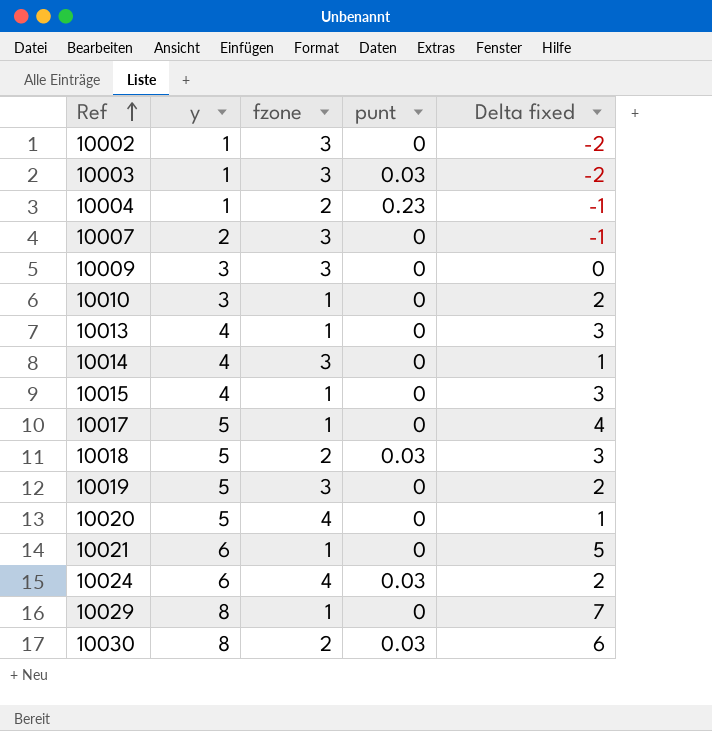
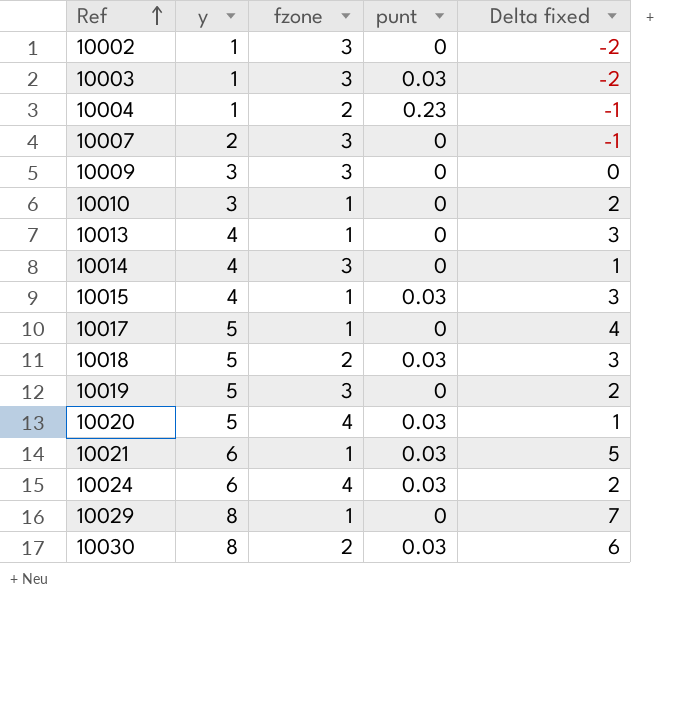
10015 | punt: 0 -> 0.03
10020 | punt: 0 -> 0.03
10021 | punt: 0 -> 0.03

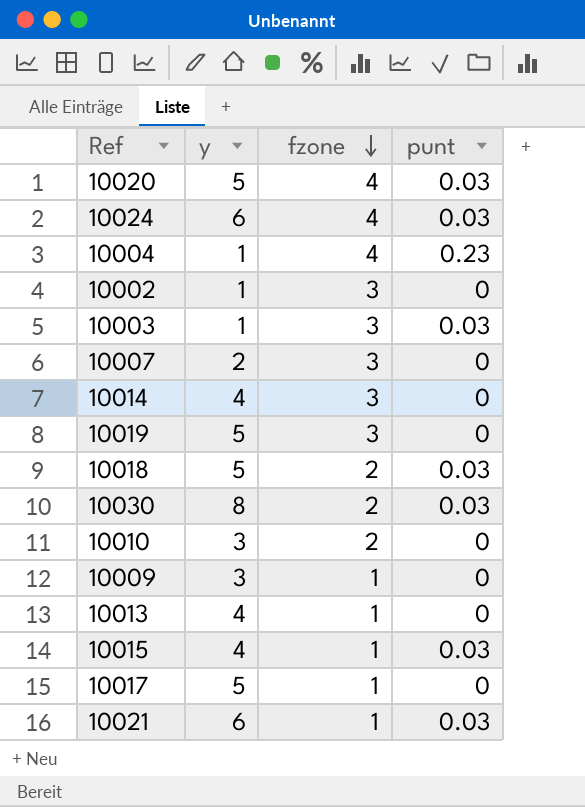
row order: Ref ascending -> fzone descending
column Delta fixed | formula: [y] - [fzone] -> none
row 10029: 8 | 1 | 0 | 7 -> none
10004 | fzone: 2 -> 4
10010 | fzone: 1 -> 2
10009 | fzone: 3 -> 1

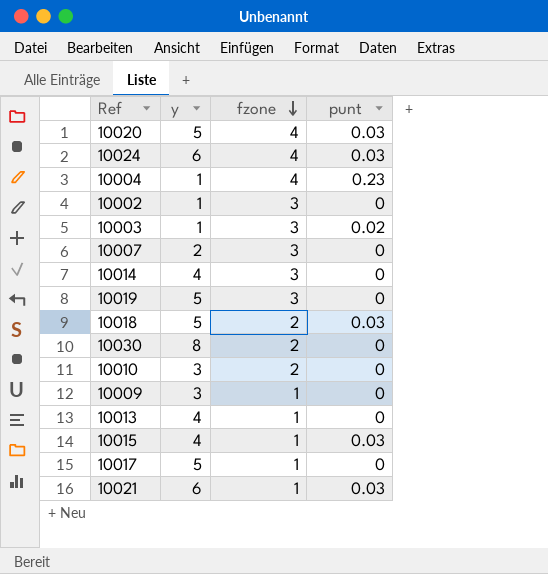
10003 | punt: 0.03 -> 0.02
10030 | punt: 0.03 -> 0

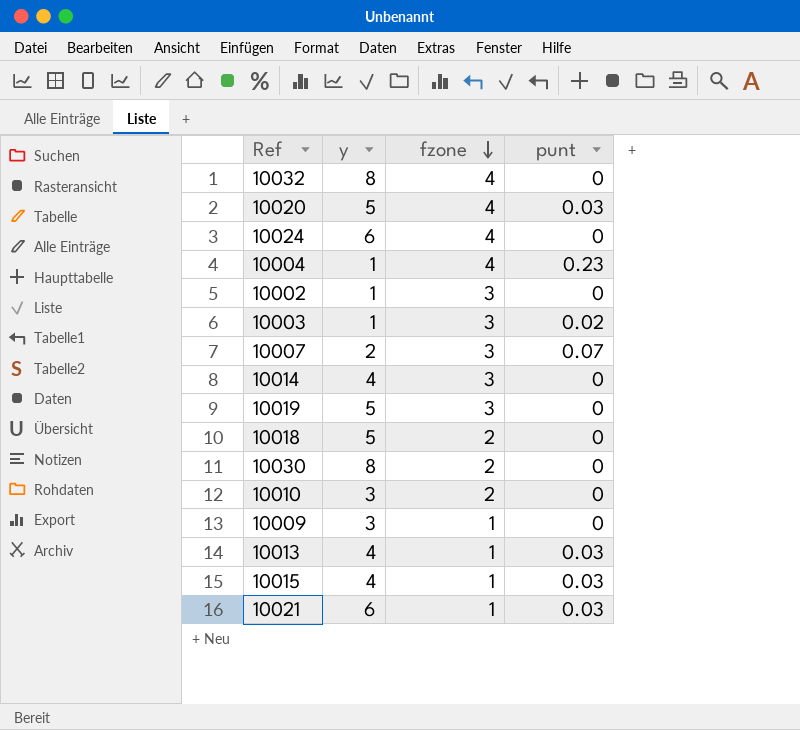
row 10017: 5 | 1 | 0 -> none
row 10032: none -> 8 | 4 | 0
10024 | punt: 0.03 -> 0
10007 | punt: 0 -> 0.07
10018 | punt: 0.03 -> 0
10013 | punt: 0 -> 0.03

